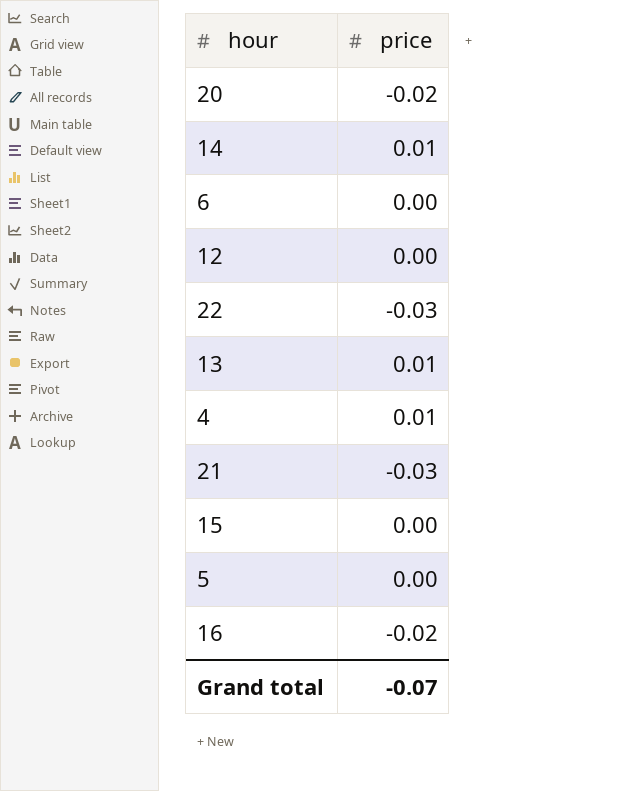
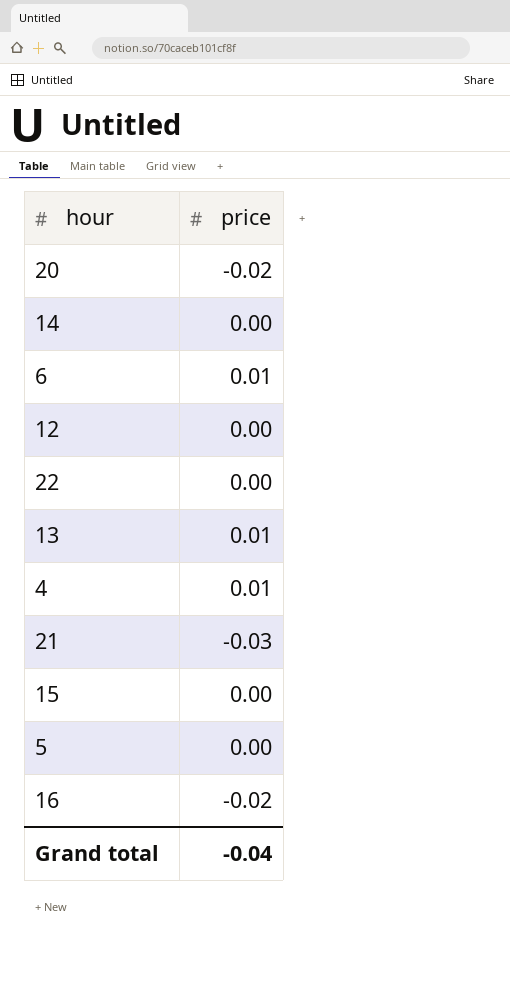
14 | price: 0.01 -> 0.00
6 | price: 0.00 -> 0.01
22 | price: -0.03 -> 0.00
Grand total | price: -0.07 -> -0.04

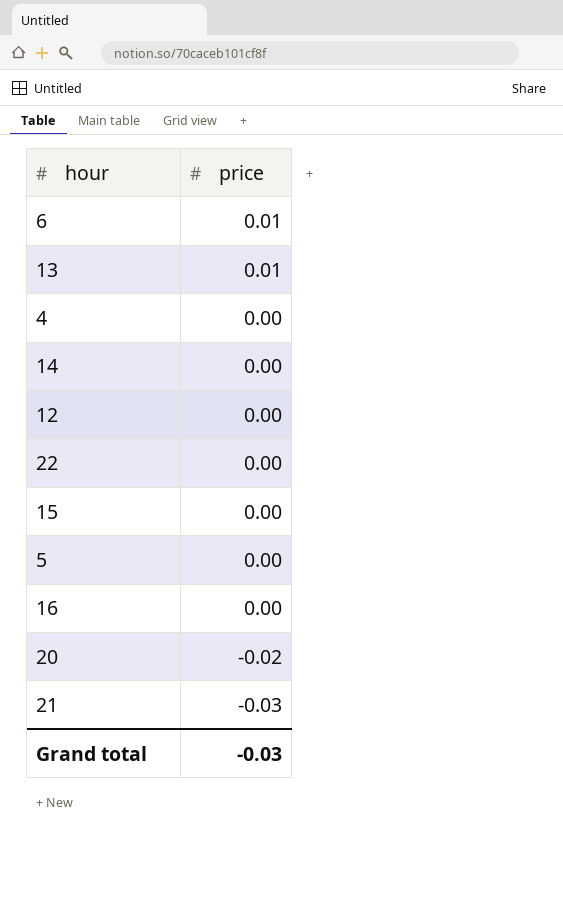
row order: none -> price descending
4 | price: 0.01 -> 0.00
16 | price: -0.02 -> 0.00
Grand total | price: -0.04 -> -0.03

